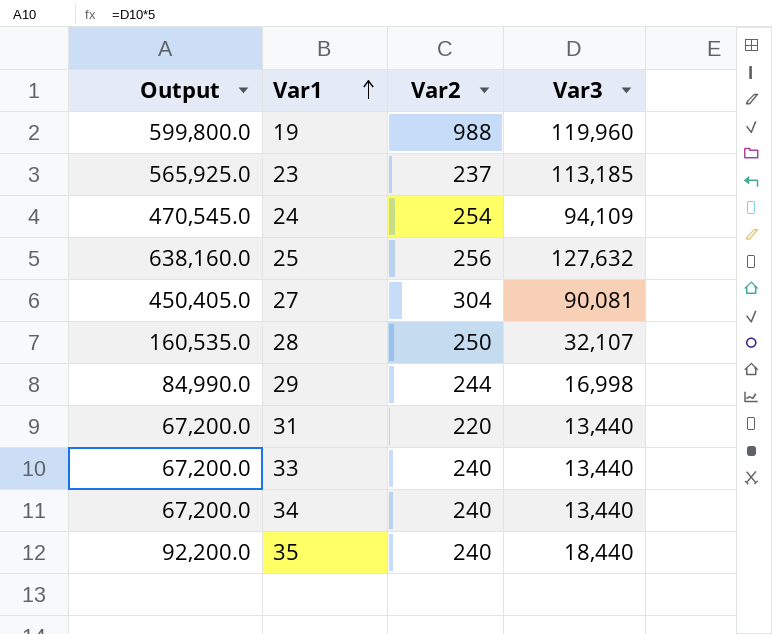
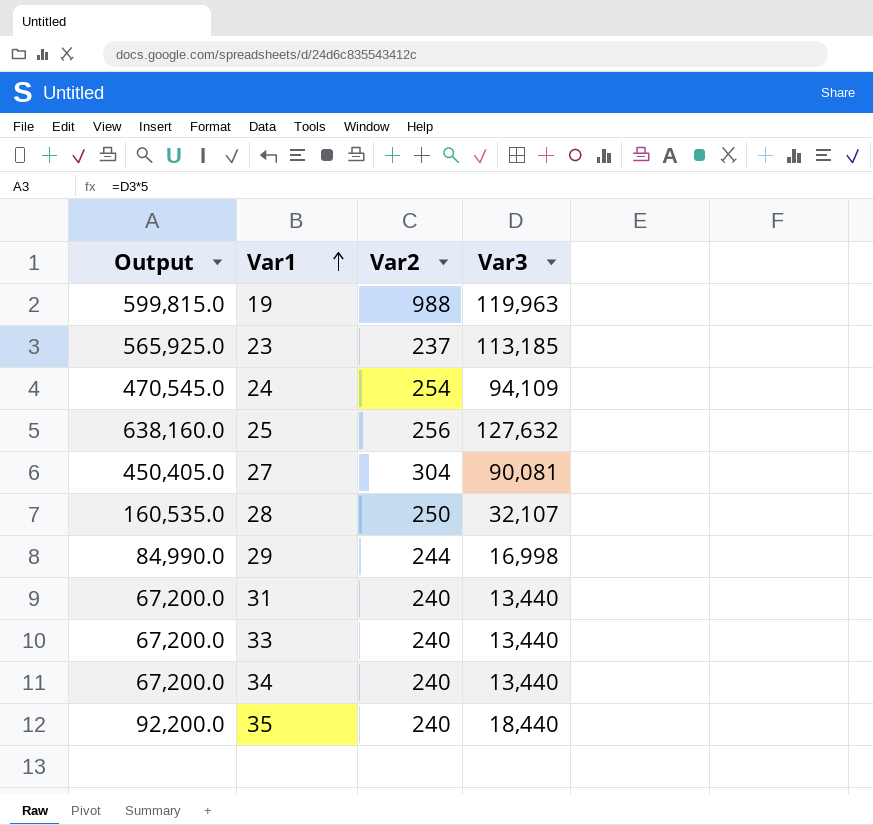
19 | Output: 599,800.0 -> 599,815.0
19 | Var3: 119,960 -> 119,963
31 | Var2: 220 -> 240

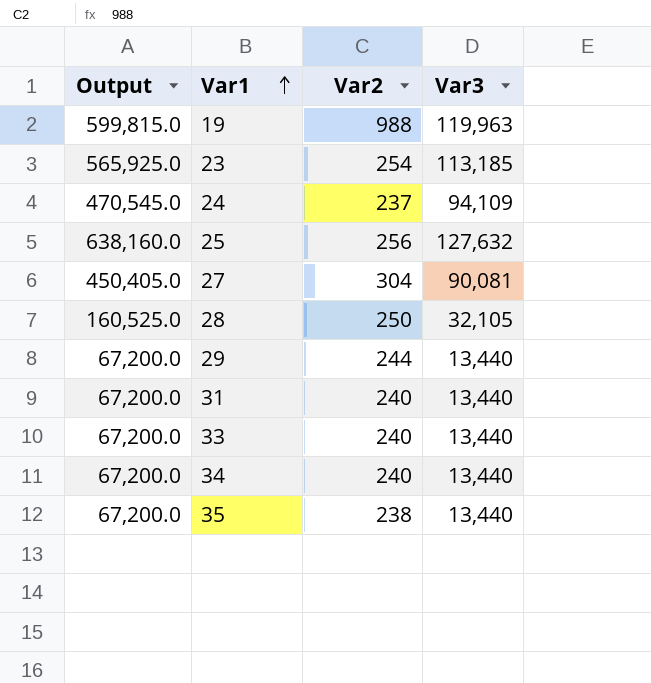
23 | Var2: 237 -> 254
24 | Var2: 254 -> 237
28 | Output: 160,535.0 -> 160,525.0
28 | Var3: 32,107 -> 32,105
29 | Output: 84,990.0 -> 67,200.0
29 | Var3: 16,998 -> 13,440
35 | Output: 92,200.0 -> 67,200.0
35 | Var2: 240 -> 238
35 | Var3: 18,440 -> 13,440

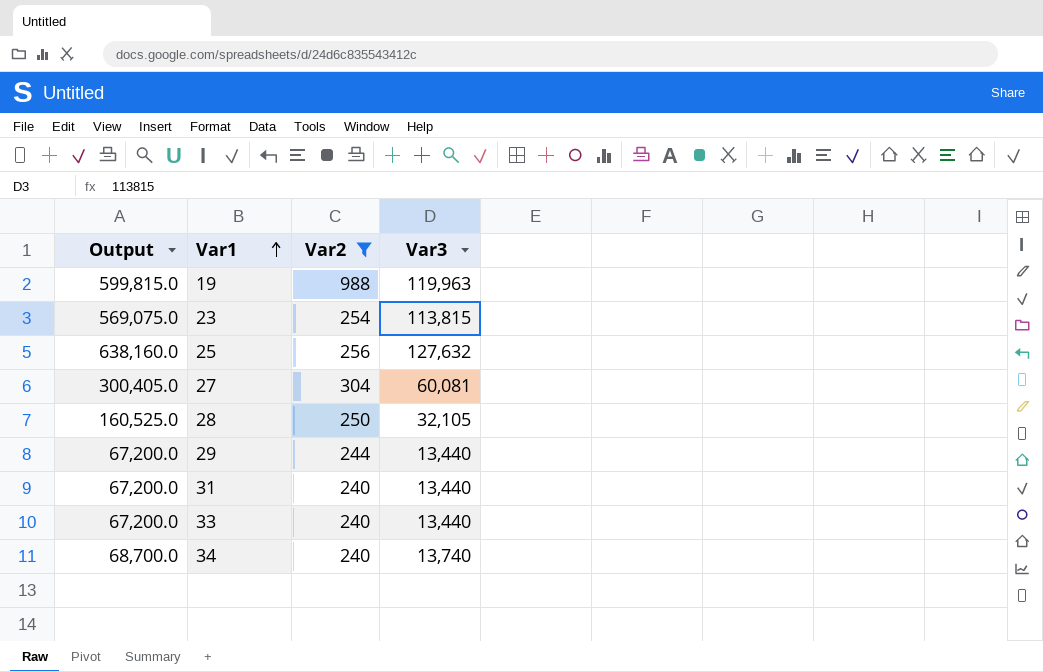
filter: none -> Var2 >= 240
23 | Output: 565,925.0 -> 569,075.0
23 | Var3: 113,185 -> 113,815
27 | Output: 450,405.0 -> 300,405.0
27 | Var3: 90,081 -> 60,081
34 | Output: 67,200.0 -> 68,700.0
34 | Var3: 13,440 -> 13,740

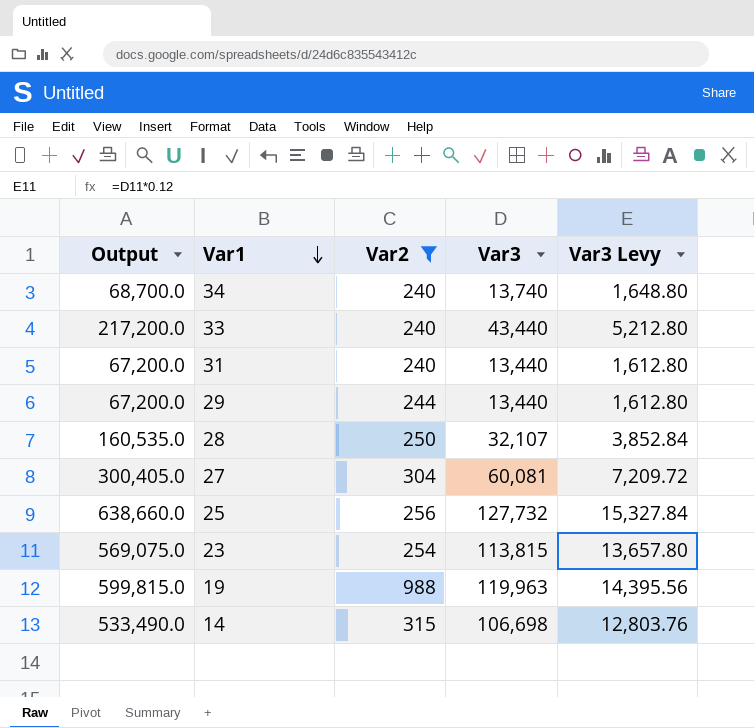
row order: Var1 ascending -> Var1 descending
column Var3 Levy | formula: none -> [Var3] * 0.12
33 | Output: 67,200.0 -> 217,200.0
33 | Var3: 13,440 -> 43,440
28 | Output: 160,525.0 -> 160,535.0
28 | Var3: 32,105 -> 32,107
25 | Output: 638,160.0 -> 638,660.0
25 | Var3: 127,632 -> 127,732
row 14: none -> 533,490.0 | 315 | 106,698 | 12,803.76

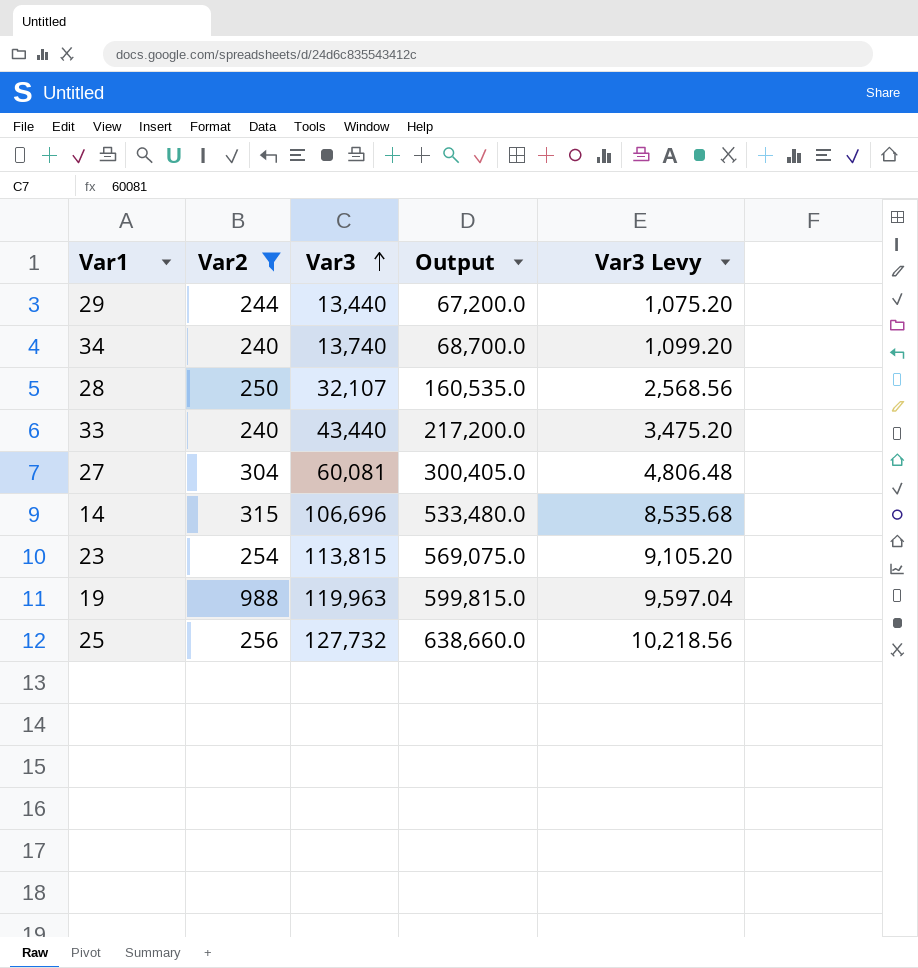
row order: Var1 descending -> Var3 ascending
column Output | position: 1 -> 4
column Var3 Levy | formula: [Var3] * 0.12 -> [Var3] * 0.08
row 31: 67,200.0 | 240 | 13,440 | 1,612.80 -> none
14 | Var3: 106,698 -> 106,696
14 | Output: 533,490.0 -> 533,480.0

